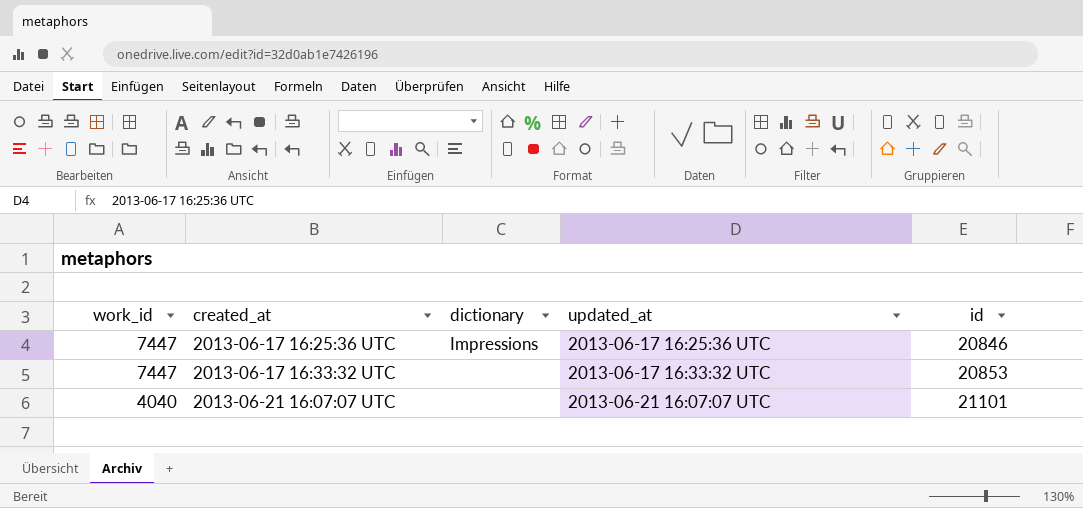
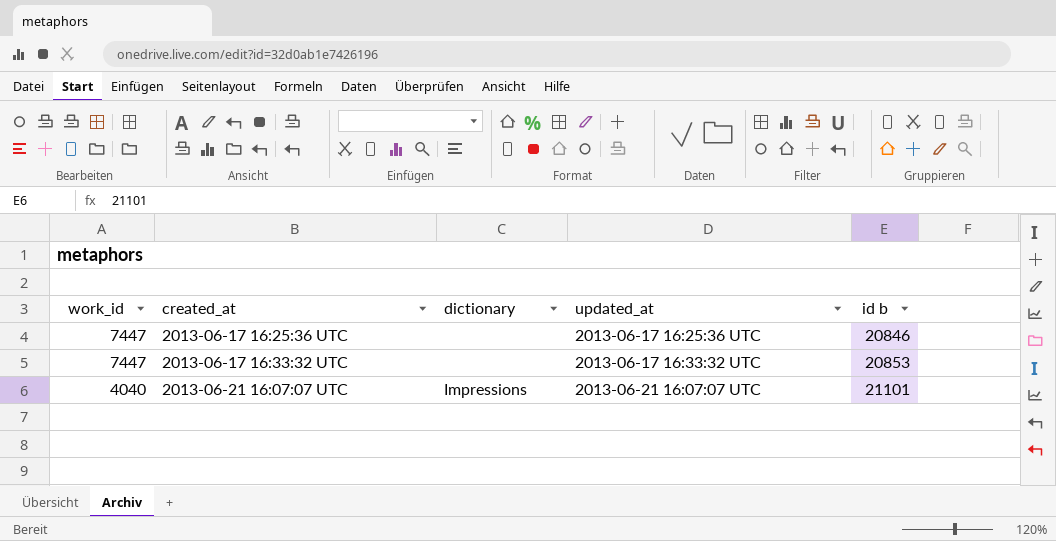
column name: id -> id b
2013-06-17 16:25:36 UTC | dictionary: Impressions -> none
2013-06-21 16:07:07 UTC | dictionary: none -> Impressions

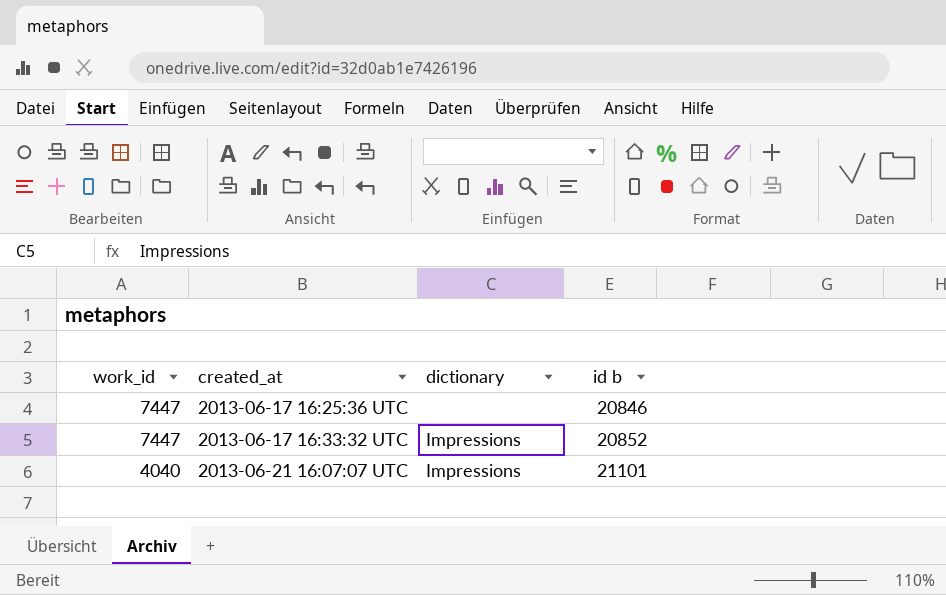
column updated_at | position: 4 -> none
2013-06-17 16:33:32 UTC | dictionary: none -> Impressions
2013-06-17 16:33:32 UTC | id b: 20853 -> 20852

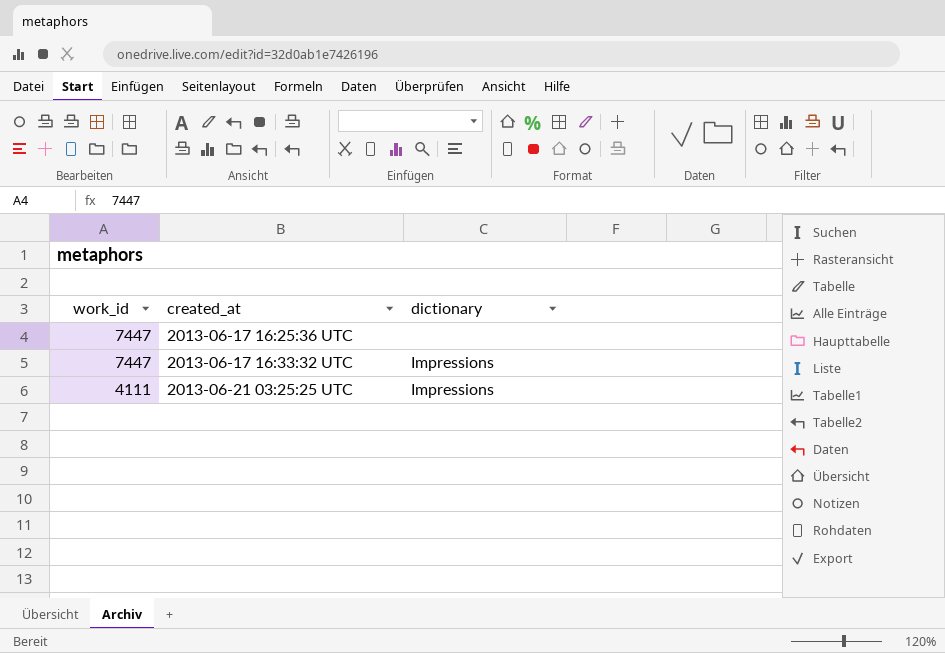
column id b | position: 4 -> none
row 2013-06-21 16:07:07 UTC: 4040 | Impressions | 21101 -> none
row 2013-06-21 03:25:25 UTC: none -> 4111 | Impressions

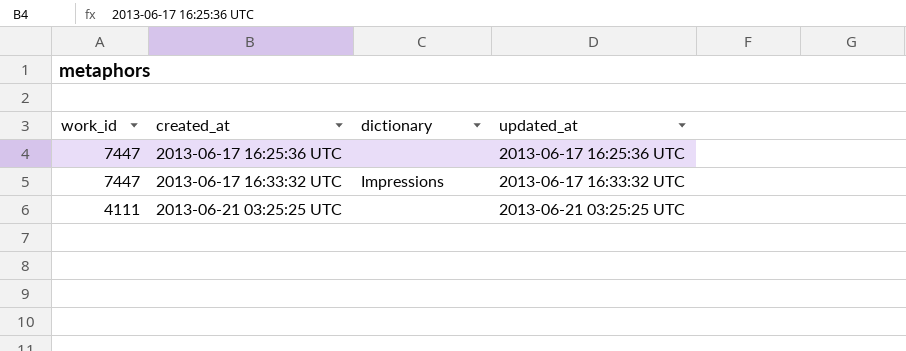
column updated_at | position: none -> 4
2013-06-21 03:25:25 UTC | dictionary: Impressions -> none

